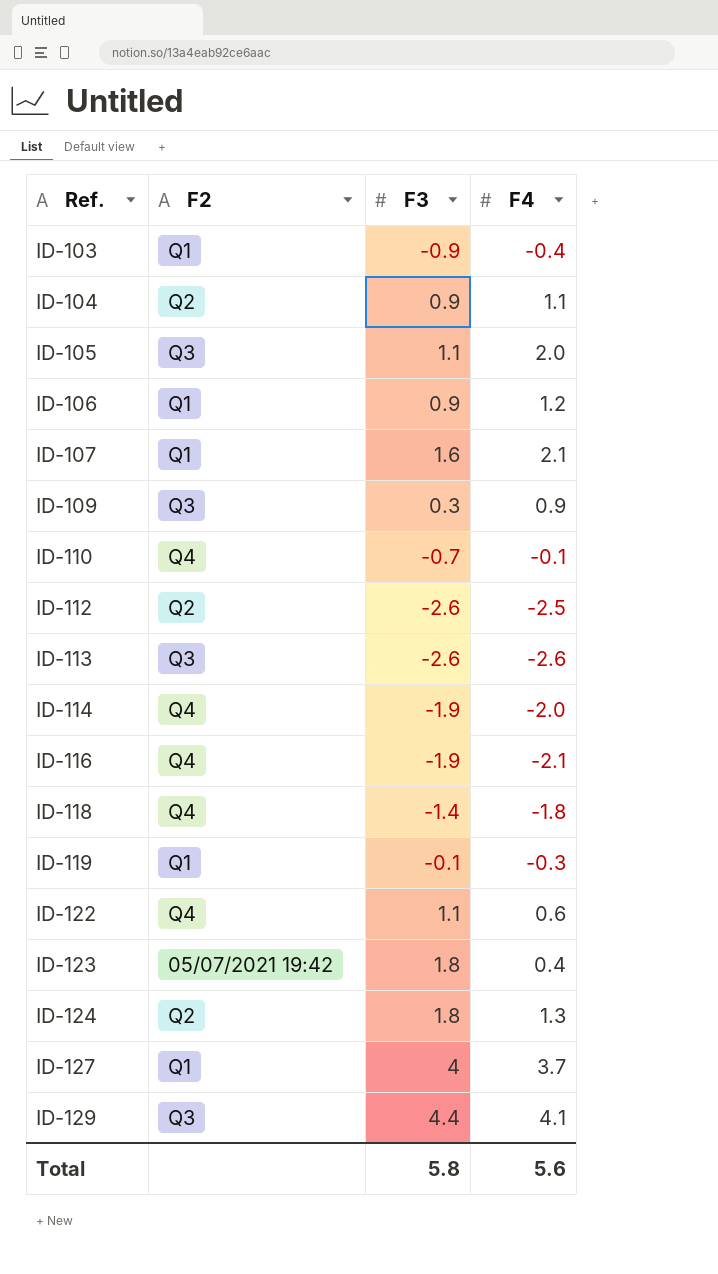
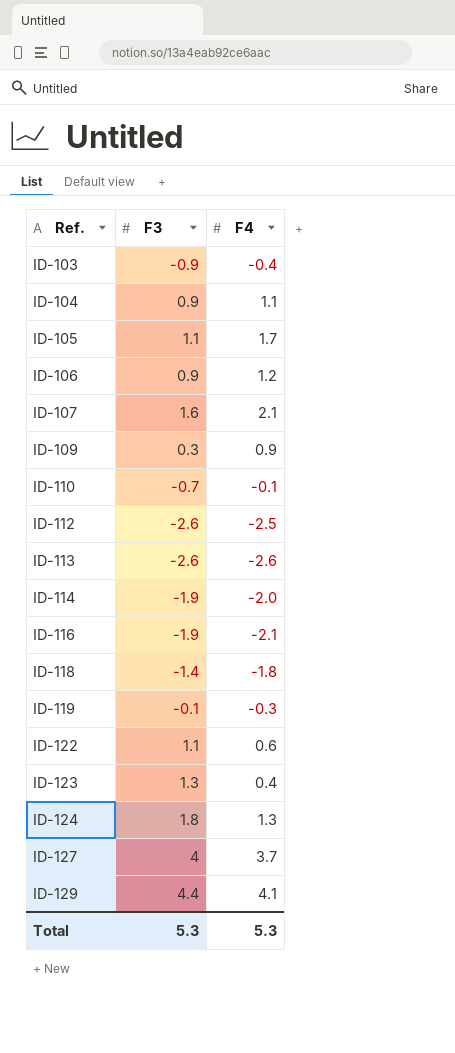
column F2 | position: 2 -> none
ID-105 | F4: 2.0 -> 1.7
ID-123 | F3: 1.8 -> 1.3
Total | F3: 5.8 -> 5.3
Total | F4: 5.6 -> 5.3

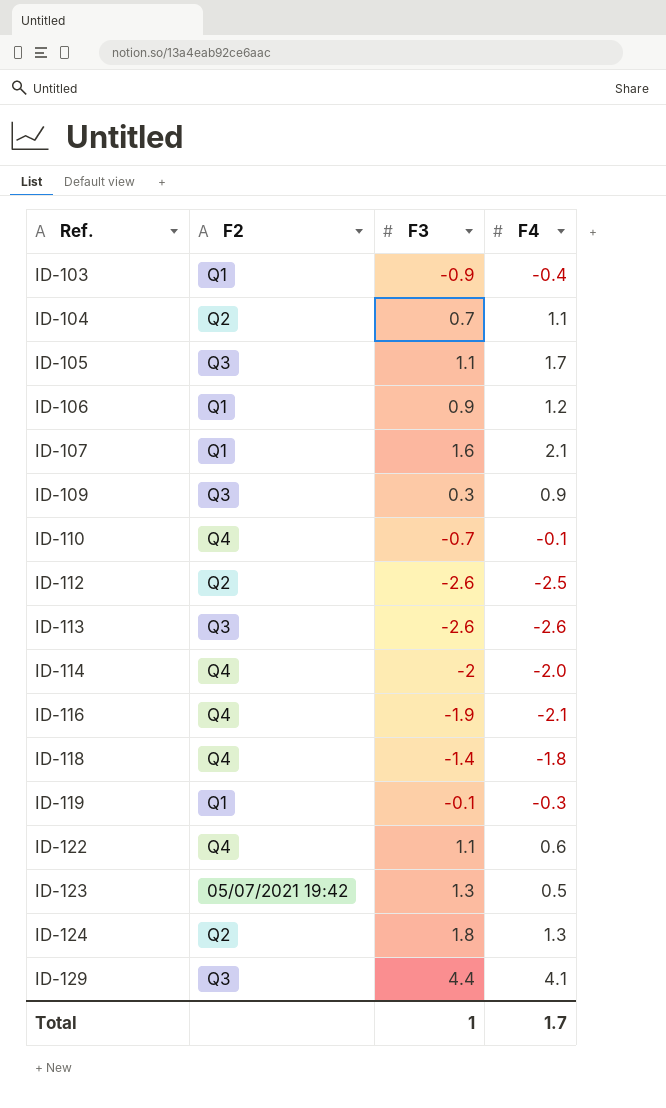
column F2 | position: none -> 2
row ID-127: 4 | 3.7 -> none
ID-104 | F3: 0.9 -> 0.7
ID-114 | F3: -1.9 -> -2
ID-123 | F4: 0.4 -> 0.5
Total | F3: 5.3 -> 1
Total | F4: 5.3 -> 1.7

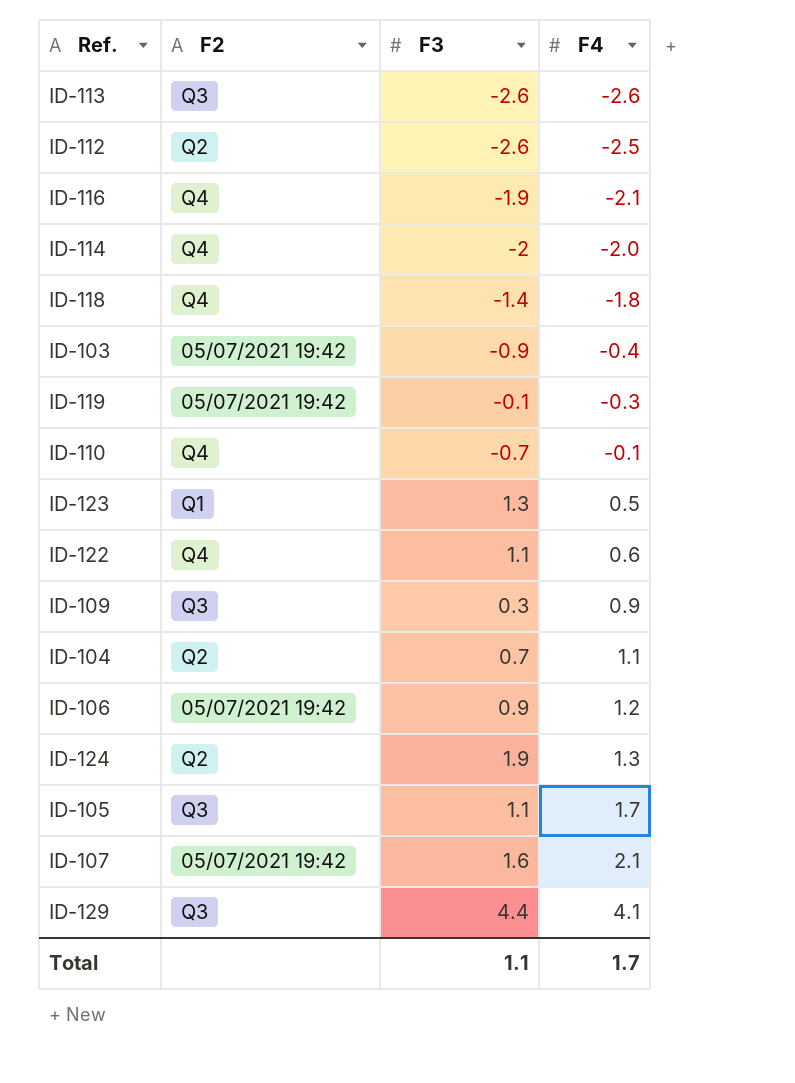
row order: Ref. ascending -> F4 ascending
ID-103 | F2: Q1 -> 05/07/2021 19:42
ID-119 | F2: Q1 -> 05/07/2021 19:42
ID-123 | F2: 05/07/2021 19:42 -> Q1
ID-106 | F2: Q1 -> 05/07/2021 19:42
ID-124 | F3: 1.8 -> 1.9
ID-107 | F2: Q1 -> 05/07/2021 19:42
Total | F3: 1 -> 1.1

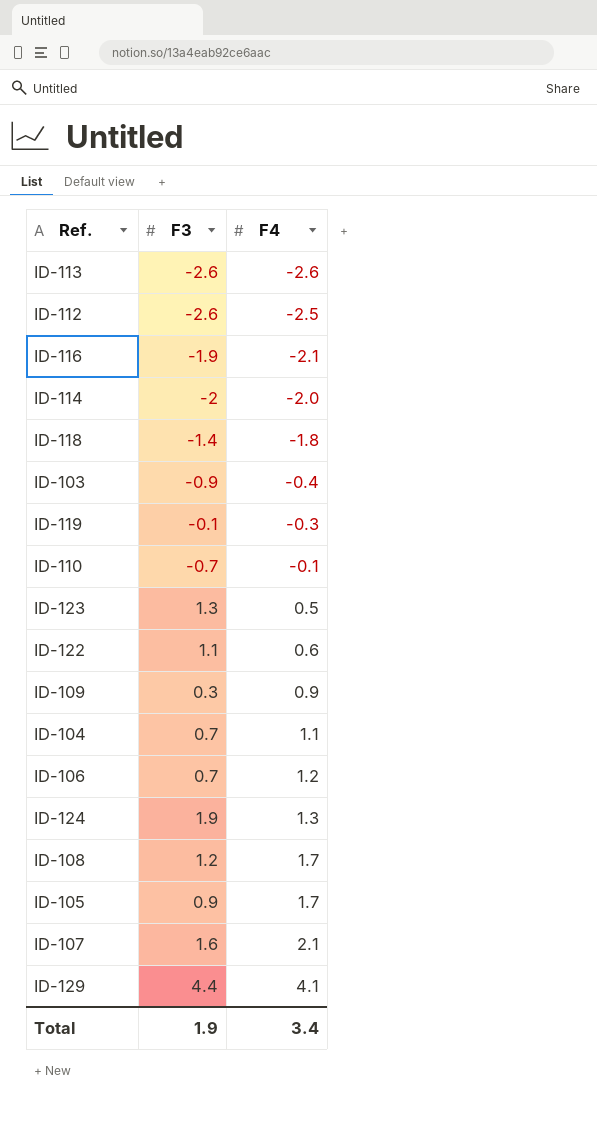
column F2 | position: 2 -> none
ID-106 | F3: 0.9 -> 0.7
row ID-108: none -> 1.2 | 1.7
ID-105 | F3: 1.1 -> 0.9
Total | F3: 1.1 -> 1.9
Total | F4: 1.7 -> 3.4

